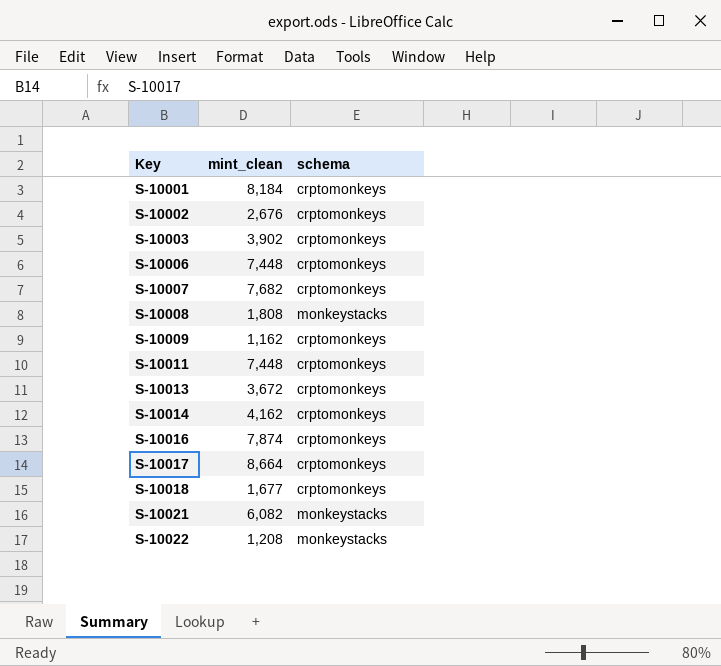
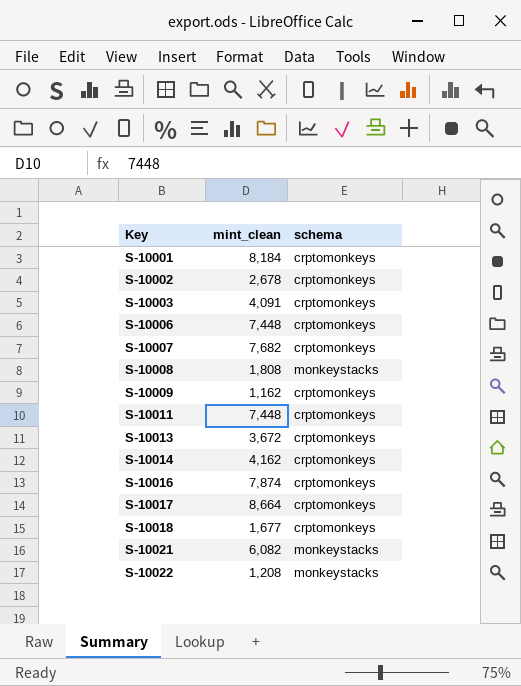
S-10002 | mint_clean: 2,676 -> 2,678
S-10003 | mint_clean: 3,902 -> 4,091

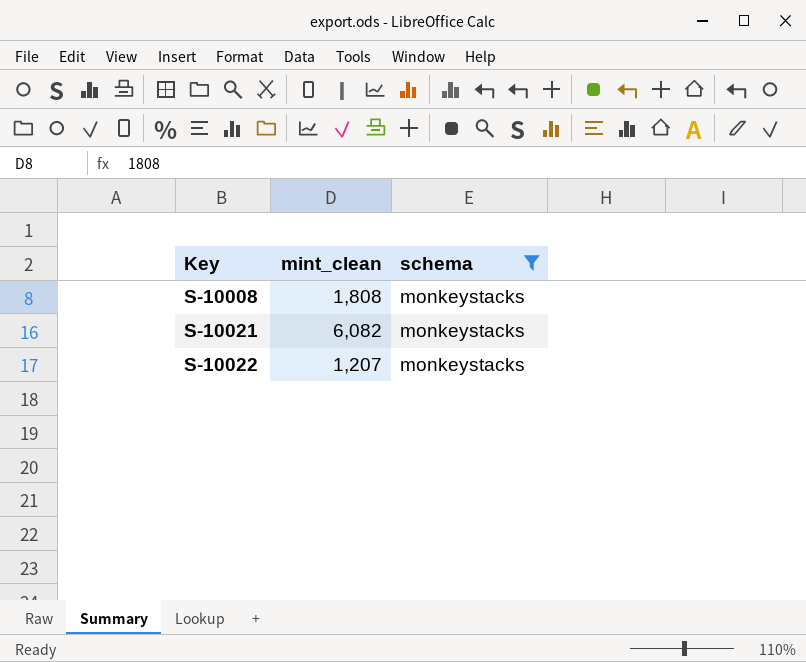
filter: none -> schema = monkeystacks
S-10022 | mint_clean: 1,208 -> 1,207

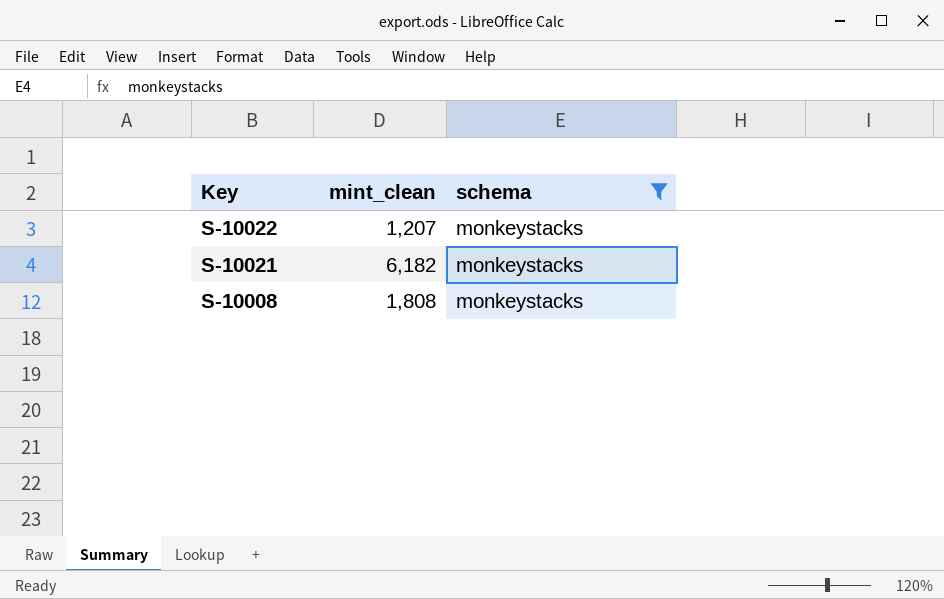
row order: Key ascending -> Key descending
S-10021 | mint_clean: 6,082 -> 6,182

